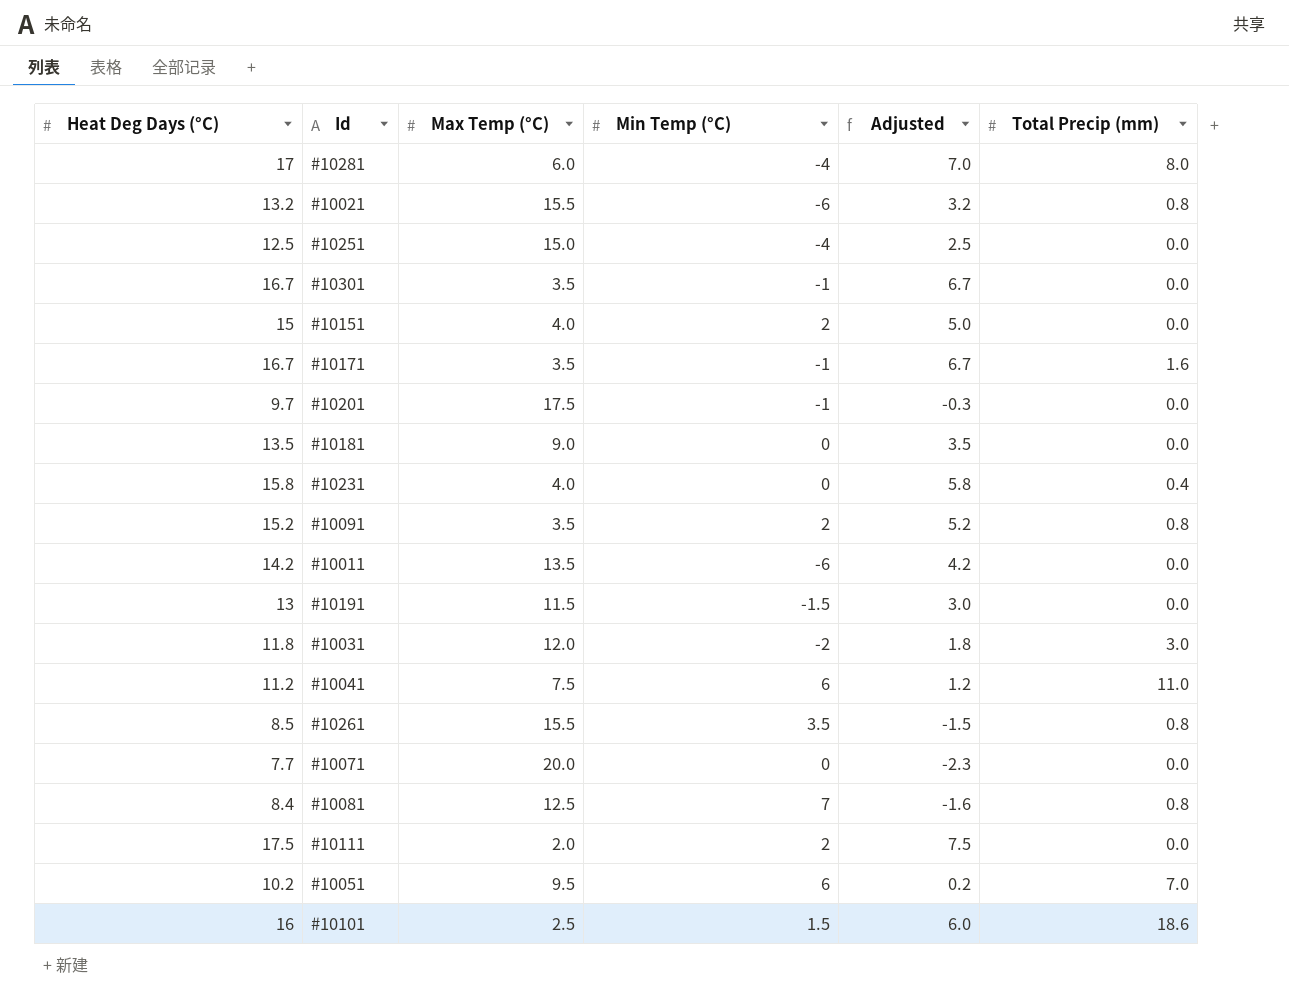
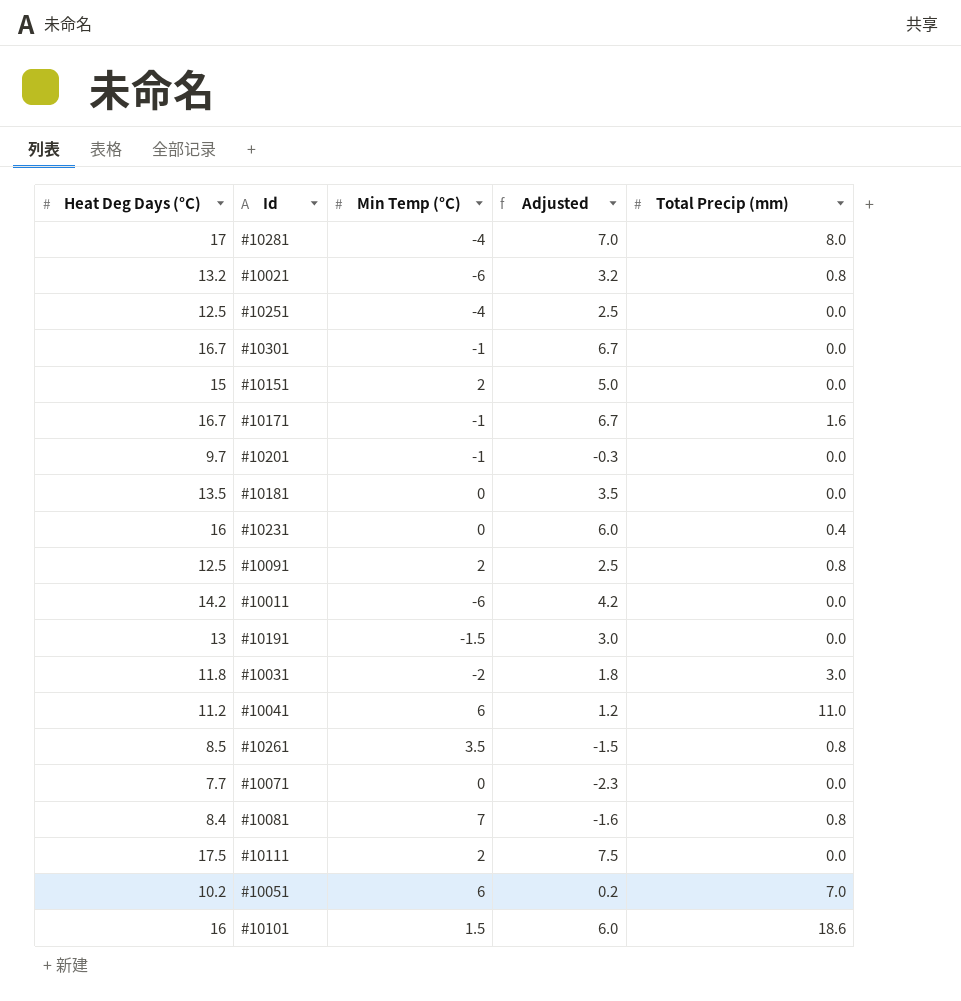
column Max Temp (°C) | position: 3 -> none
#10231 | Heat Deg Days (°C): 15.8 -> 16
#10231 | Adjusted: 5.8 -> 6.0
#10091 | Heat Deg Days (°C): 15.2 -> 12.5
#10091 | Adjusted: 5.2 -> 2.5

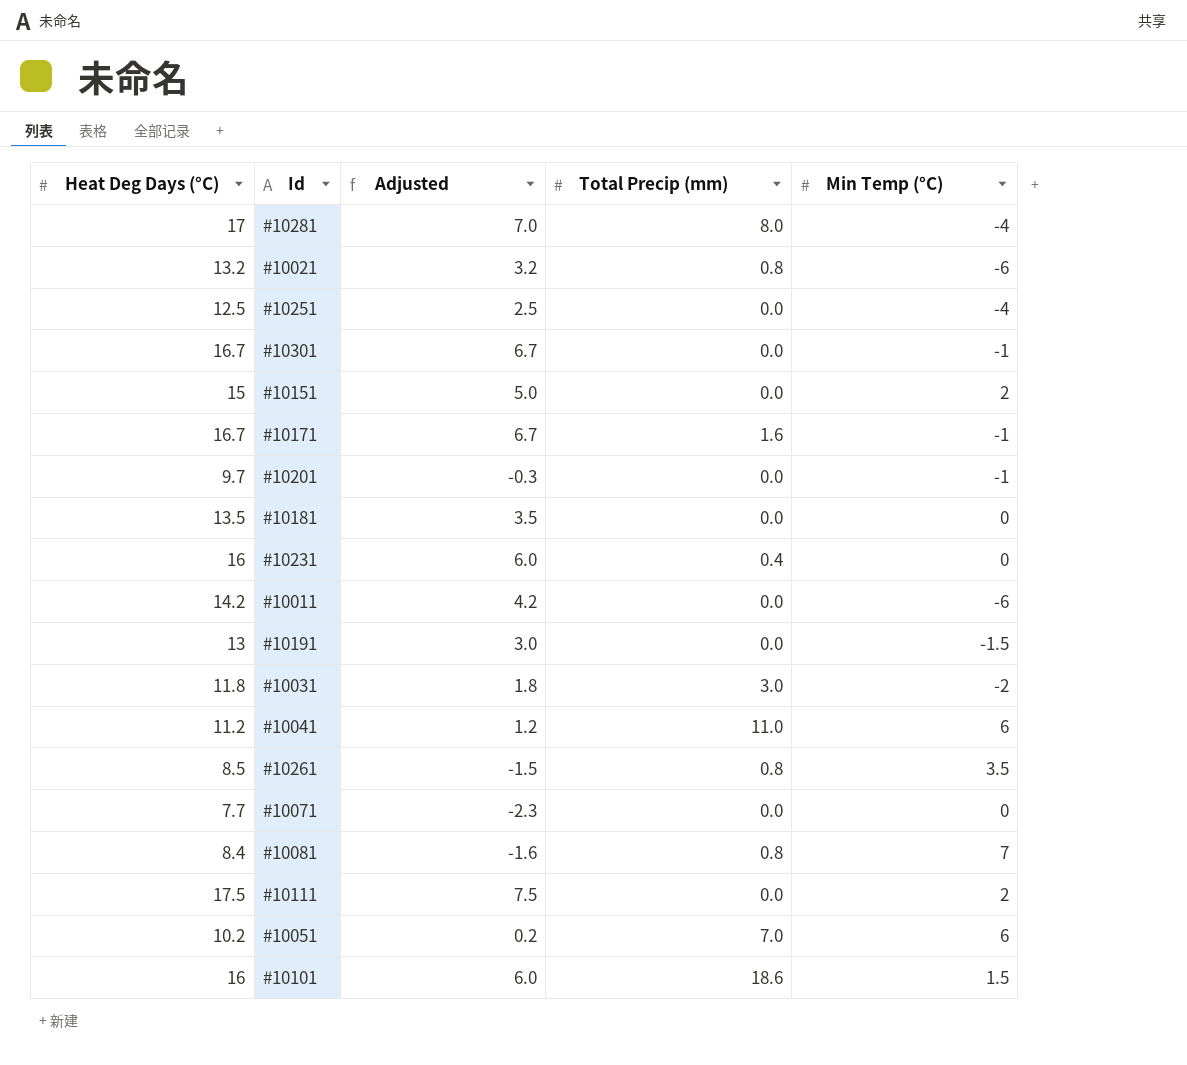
column Min Temp (°C) | position: 3 -> 5
row #10091: 12.5 | 2 | 2.5 | 0.8 -> none

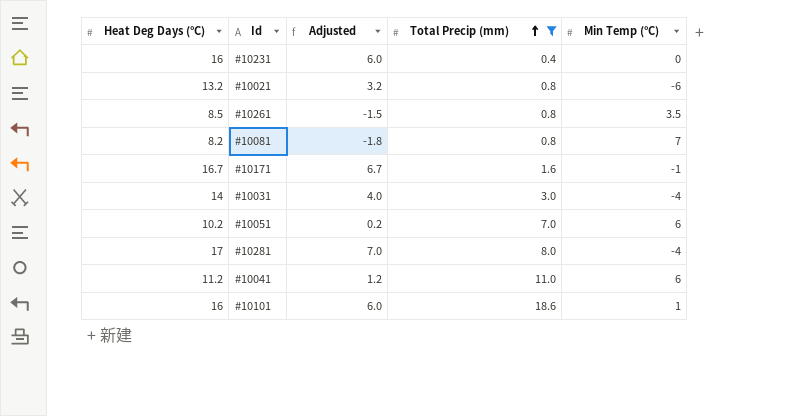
filter: none -> Total Precip (mm) != 0.0
row order: none -> Total Precip (mm) ascending
#10081 | Heat Deg Days (°C): 8.4 -> 8.2
#10081 | Adjusted: -1.6 -> -1.8
#10031 | Heat Deg Days (°C): 11.8 -> 14
#10031 | Adjusted: 1.8 -> 4.0
#10031 | Min Temp (°C): -2 -> -4
#10101 | Min Temp (°C): 1.5 -> 1

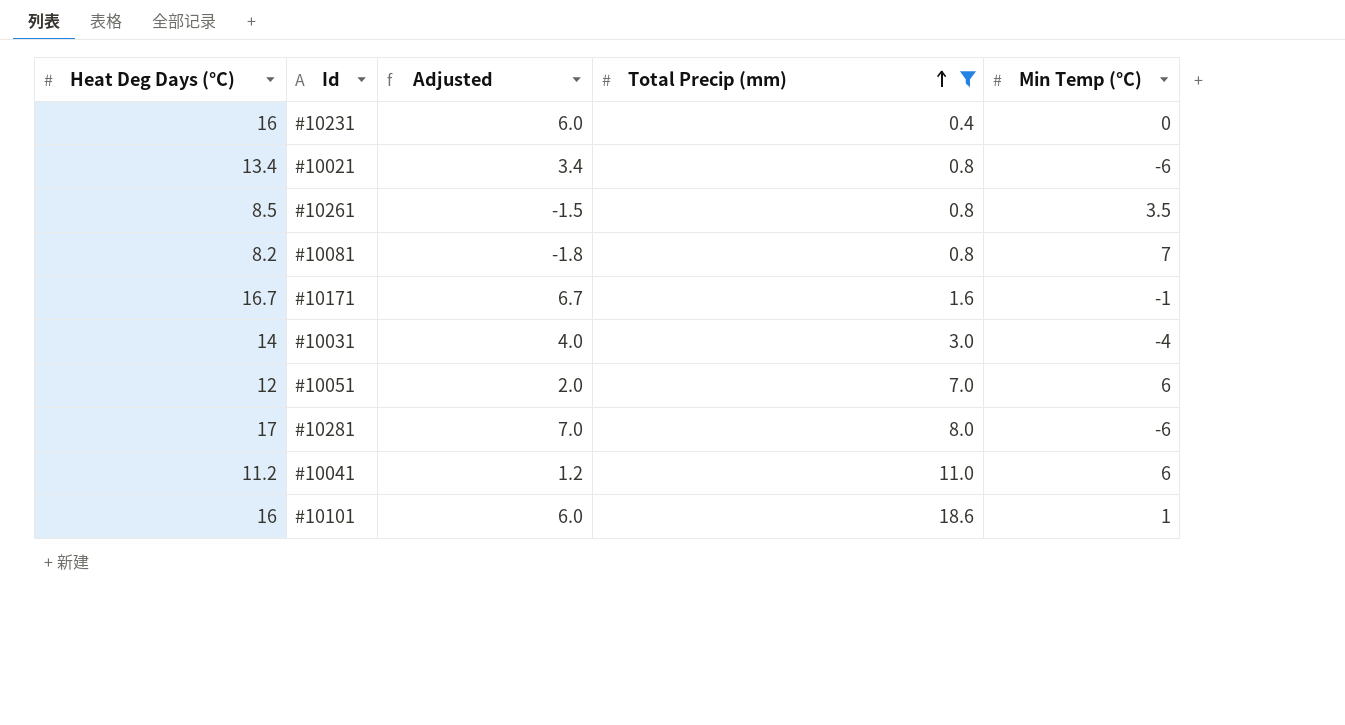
#10021 | Heat Deg Days (°C): 13.2 -> 13.4
#10021 | Adjusted: 3.2 -> 3.4
#10051 | Heat Deg Days (°C): 10.2 -> 12
#10051 | Adjusted: 0.2 -> 2.0
#10281 | Min Temp (°C): -4 -> -6

